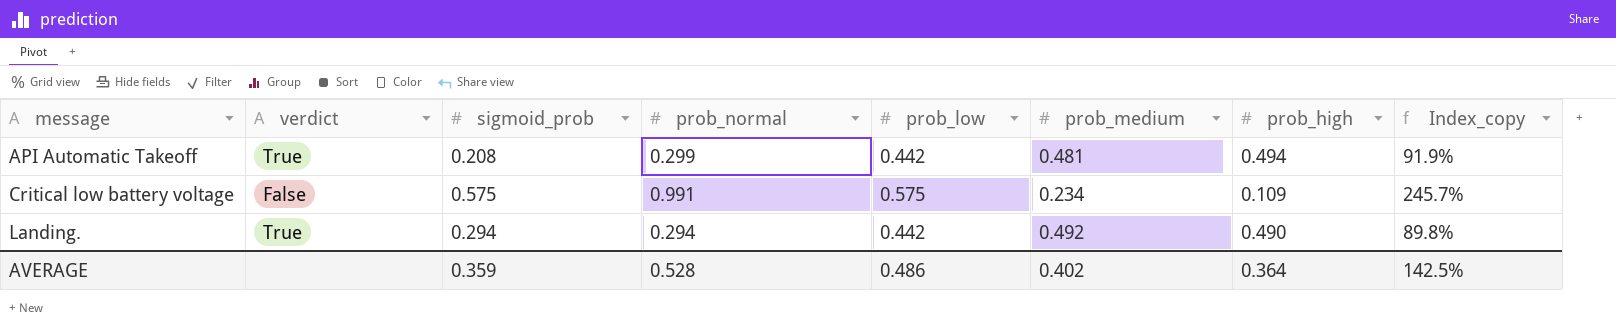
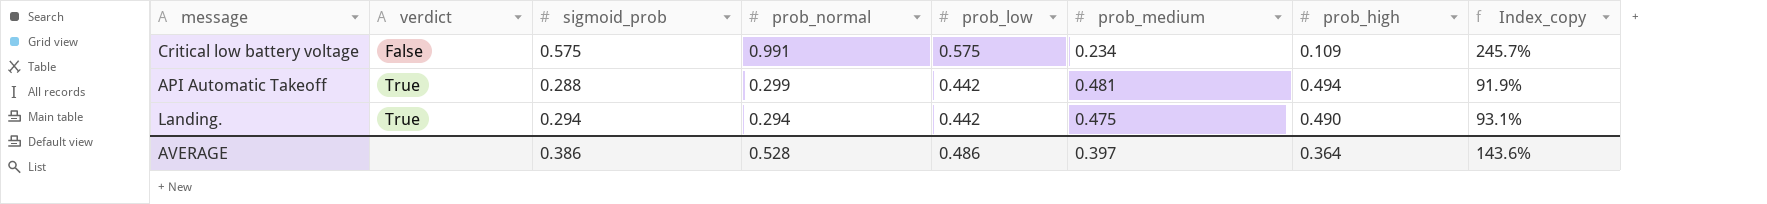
row order: message ascending -> verdict ascending
API Automatic Takeoff | sigmoid_prob: 0.208 -> 0.288
Landing. | prob_medium: 0.492 -> 0.475
Landing. | Index_copy: 89.8% -> 93.1%
AVERAGE | sigmoid_prob: 0.359 -> 0.386
AVERAGE | prob_medium: 0.402 -> 0.397
AVERAGE | Index_copy: 142.5% -> 143.6%

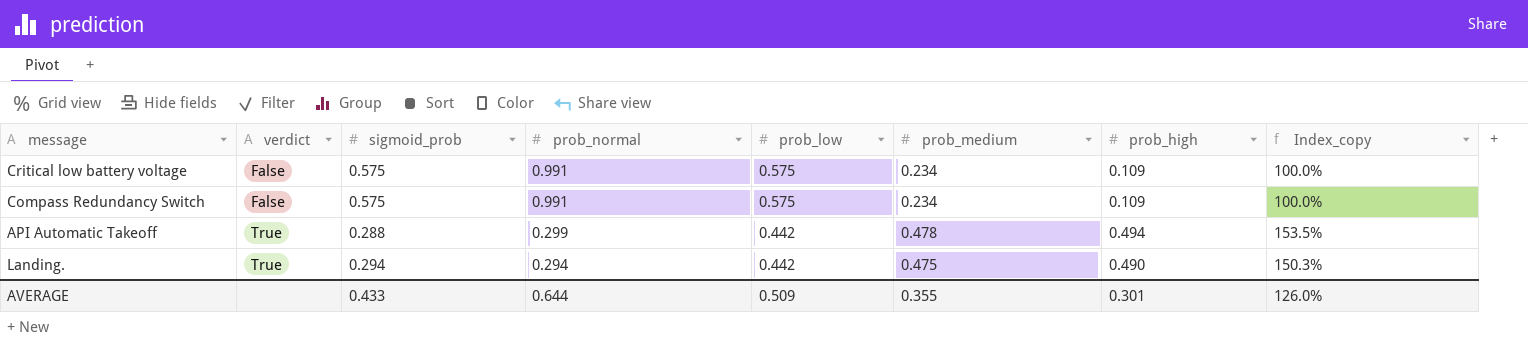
column Index_copy | formula: [prob_low] / [prob_medium] -> [prob_low] / [sigmoid_prob]
row Compass Redundancy Switch: none -> False | 0.575 | 0.991 | 0.575 | 0.234 | 0.109 | 100.0%
API Automatic Takeoff | prob_medium: 0.481 -> 0.478
AVERAGE | sigmoid_prob: 0.386 -> 0.433
AVERAGE | prob_normal: 0.528 -> 0.644
AVERAGE | prob_low: 0.486 -> 0.509
AVERAGE | prob_medium: 0.397 -> 0.355
AVERAGE | prob_high: 0.364 -> 0.301
AVERAGE | Index_copy: 143.6% -> 126.0%

